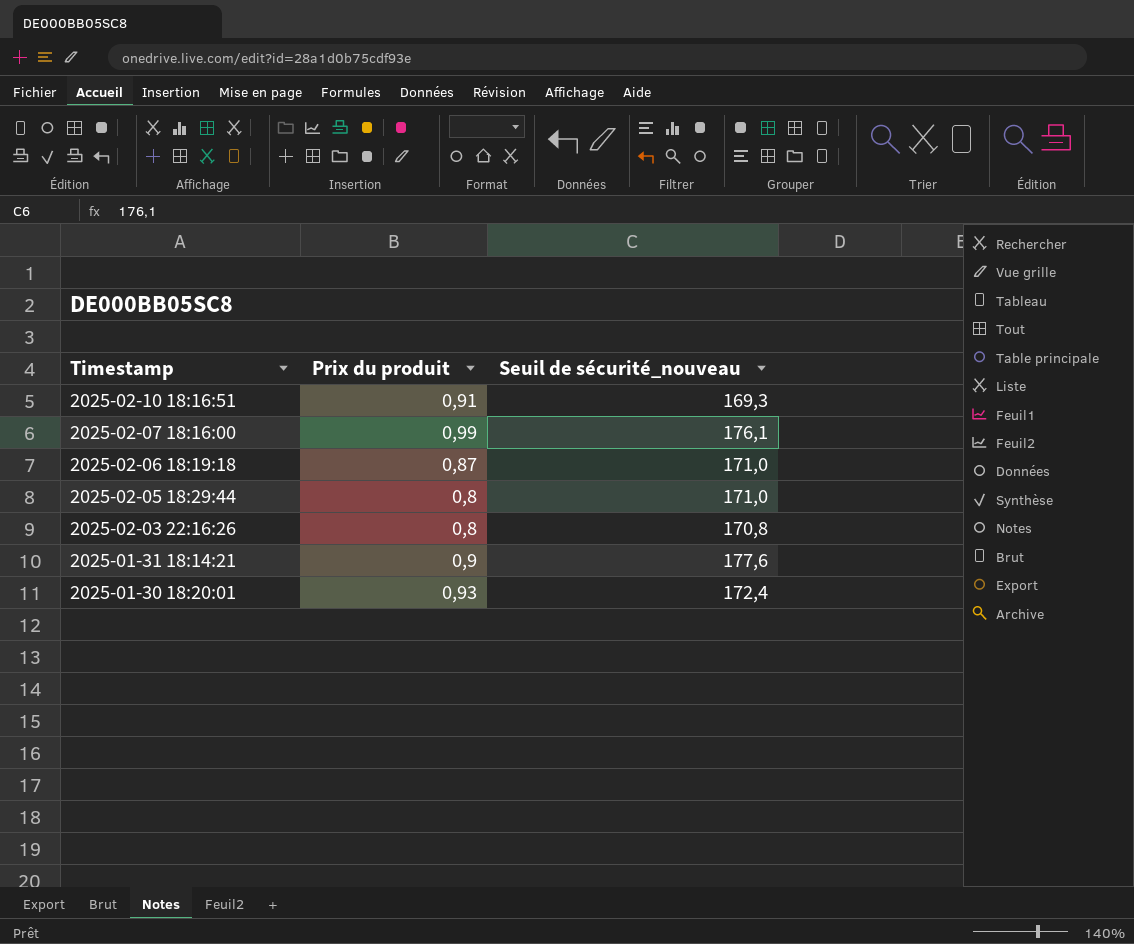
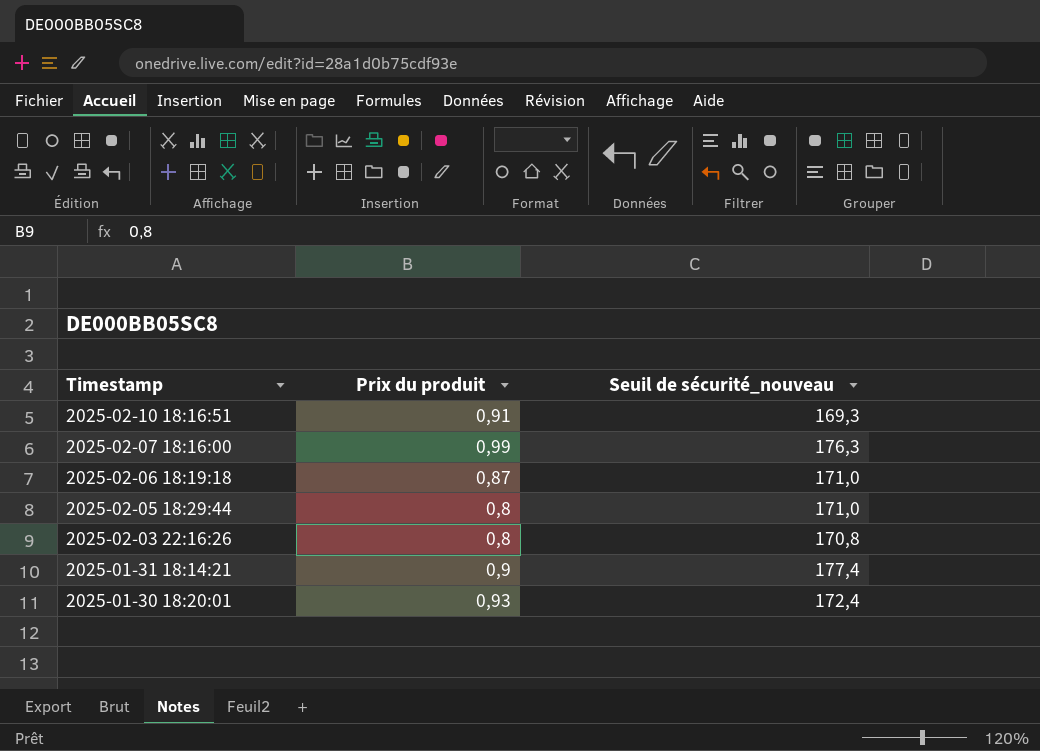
2025-02-07 18:16:00 | Seuil de sécurité_nouveau: 176,1 -> 176,3
2025-01-31 18:14:21 | Seuil de sécurité_nouveau: 177,6 -> 177,4

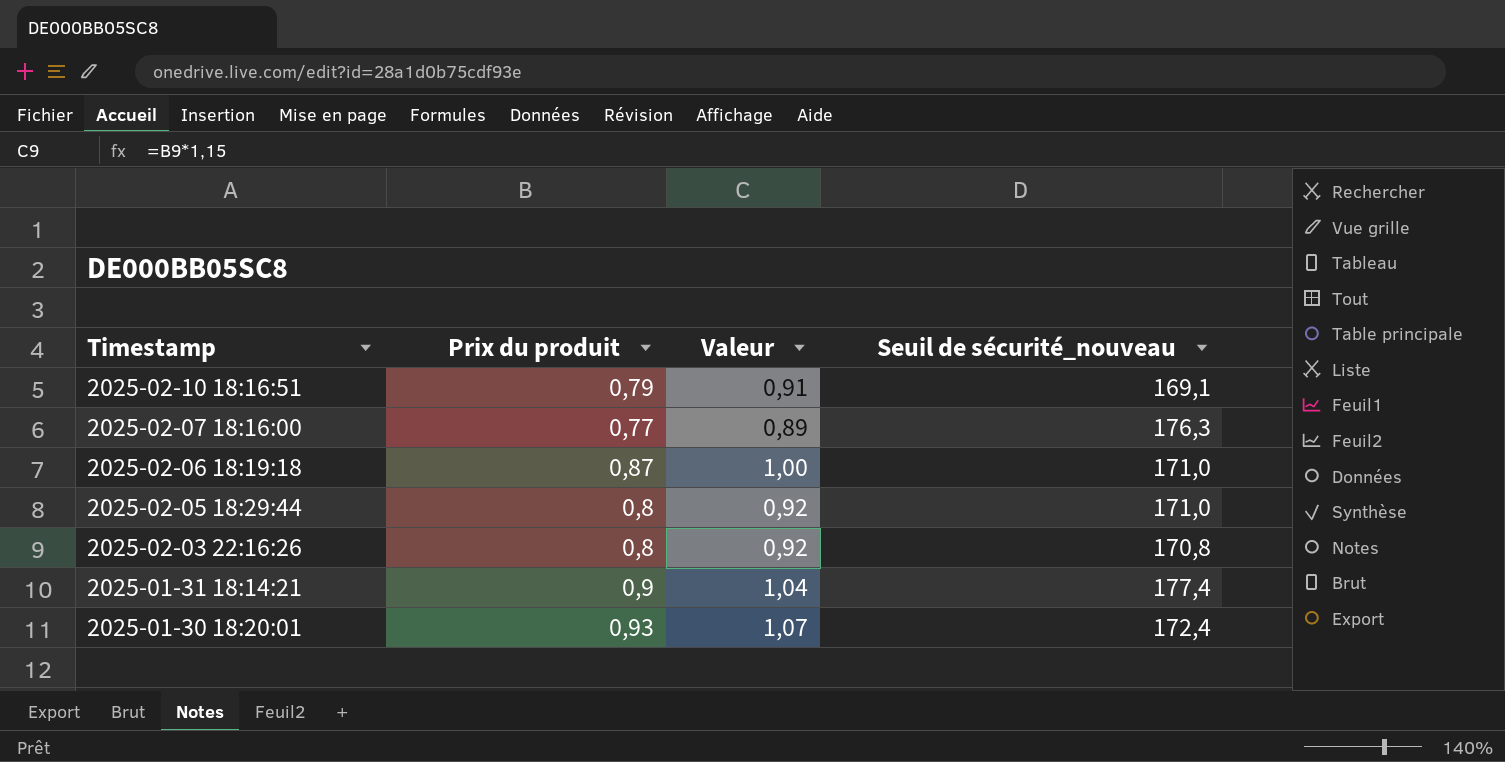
column Valeur | formula: none -> [Prix du produit] * 1,15
2025-02-10 18:16:51 | Prix du produit: 0,91 -> 0,79
2025-02-10 18:16:51 | Seuil de sécurité_nouveau: 169,3 -> 169,1
2025-02-07 18:16:00 | Prix du produit: 0,99 -> 0,77

